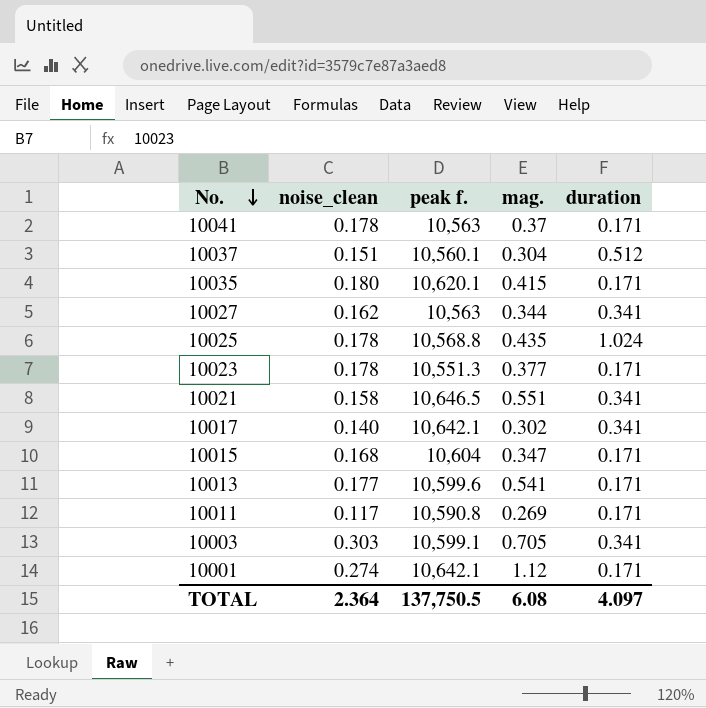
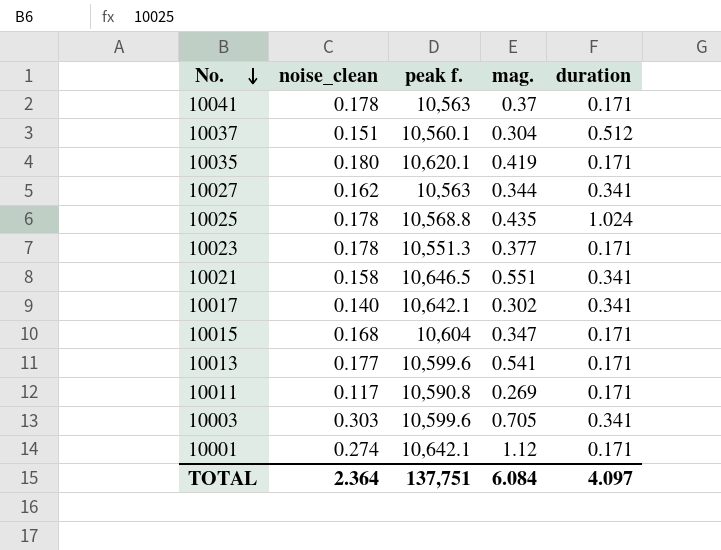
10035 | mag.: 0.415 -> 0.419
10003 | peak f.: 10,599.1 -> 10,599.6
TOTAL | peak f.: 137,750.5 -> 137,751
TOTAL | mag.: 6.08 -> 6.084

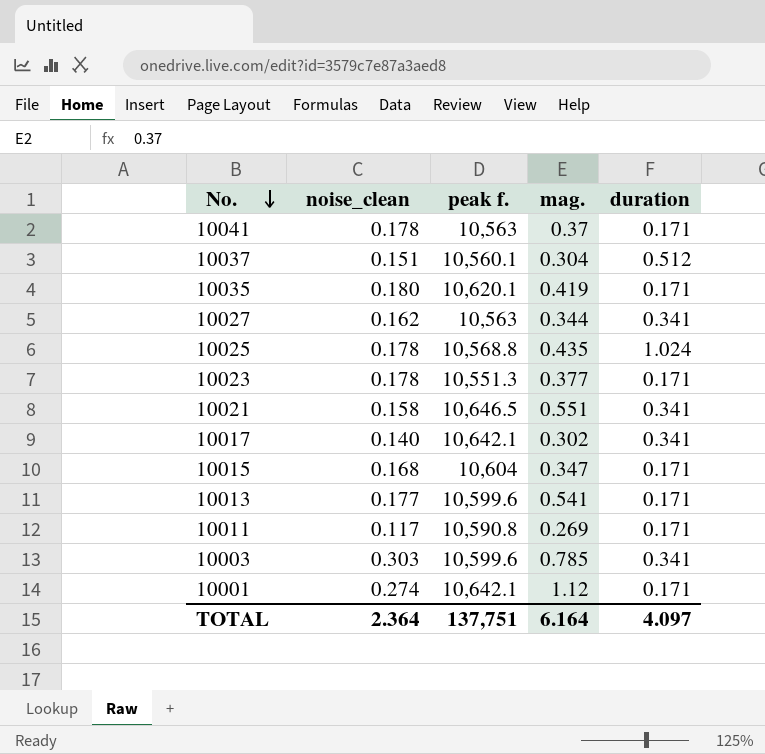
10003 | mag.: 0.705 -> 0.785
TOTAL | mag.: 6.084 -> 6.164

